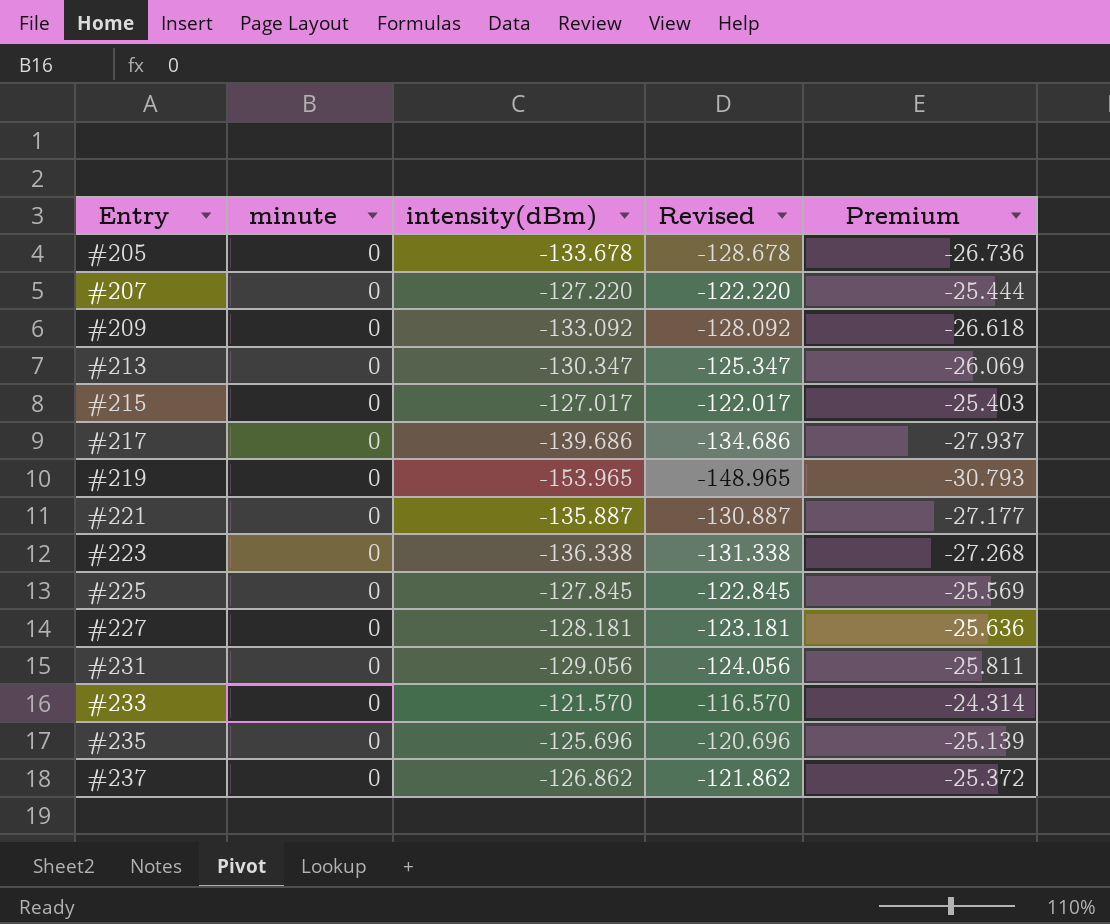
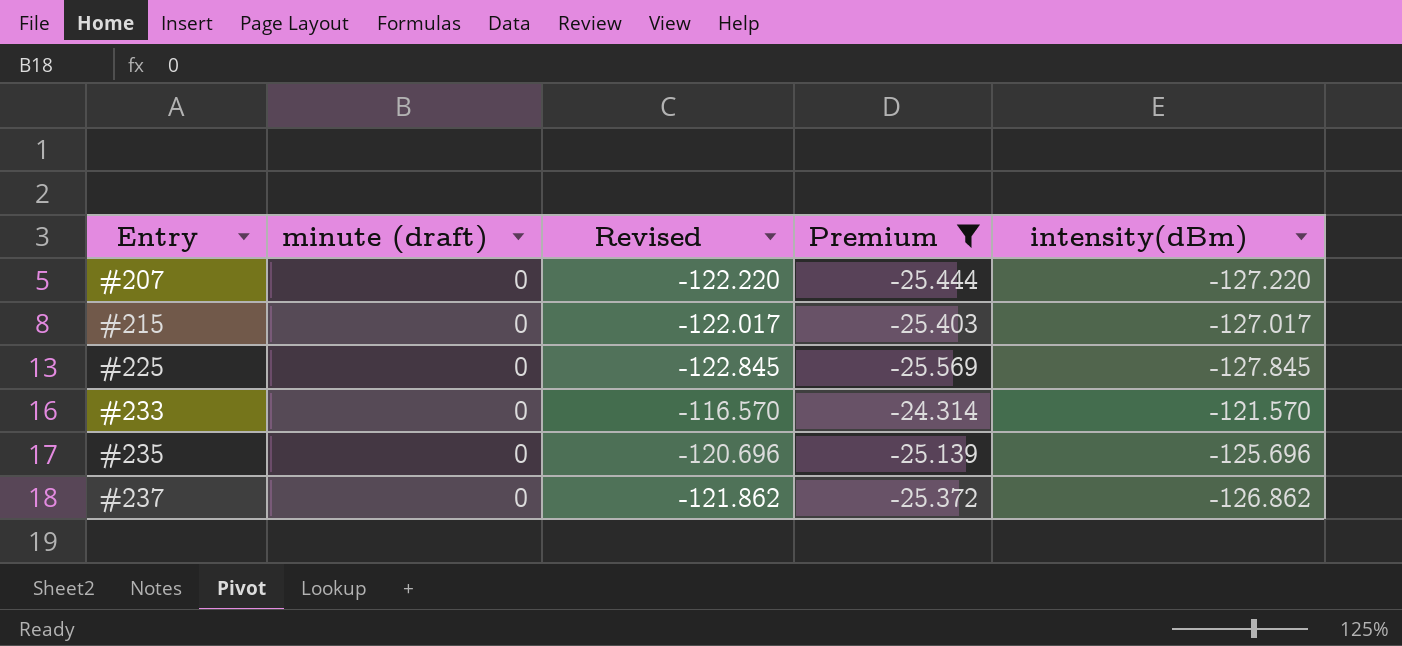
filter: none -> Premium >= -25.569
column name: minute -> minute (draft)
column intensity(dBm) | position: 3 -> 5

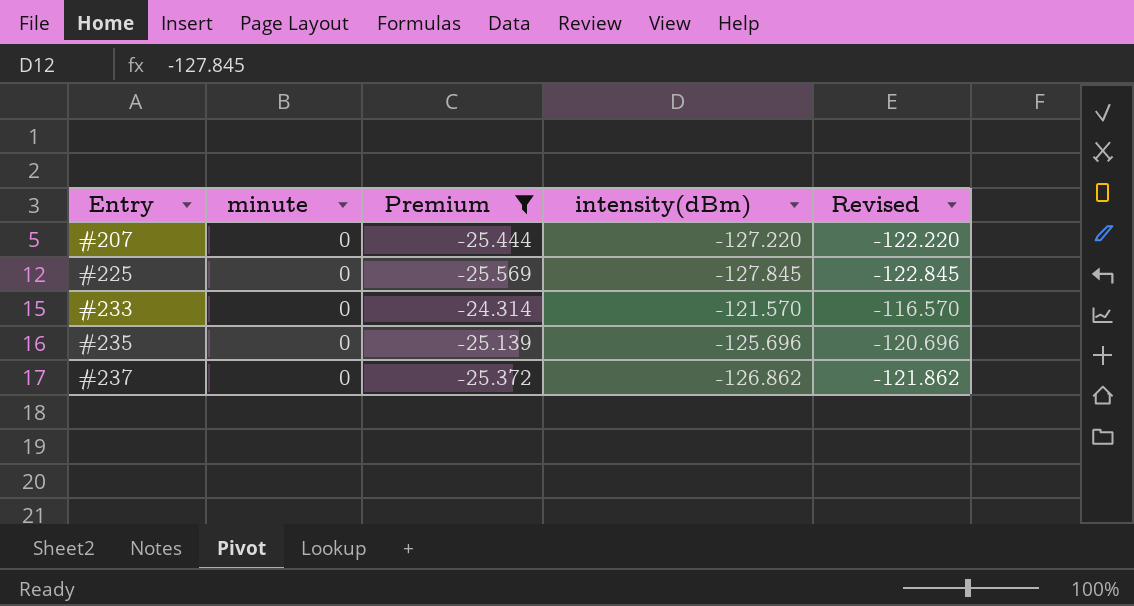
column name: minute (draft) -> minute
column Revised | position: 3 -> 5
row #215: 0 | -122.017 | -25.403 | -127.017 -> none

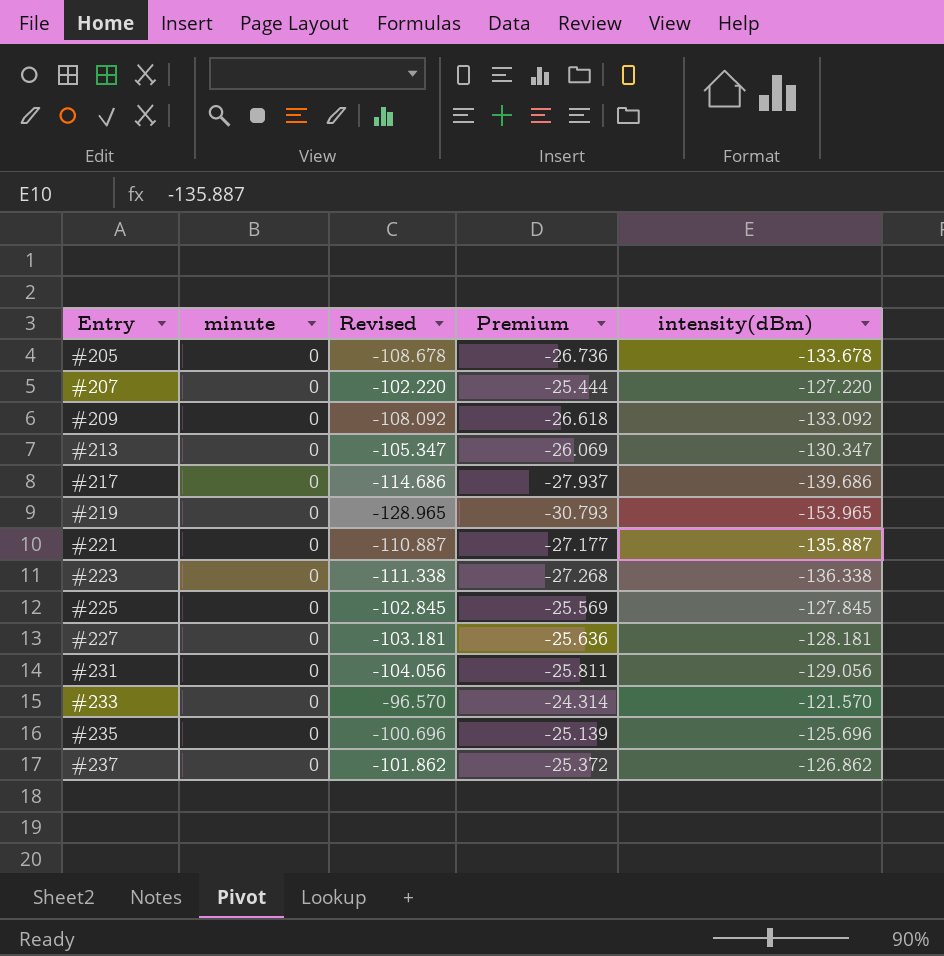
filter: Premium >= -25.569 -> none
column Revised | formula: [intensity(dBm)] + 5 -> [intensity(dBm)] + 25
column Revised | position: 5 -> 3

